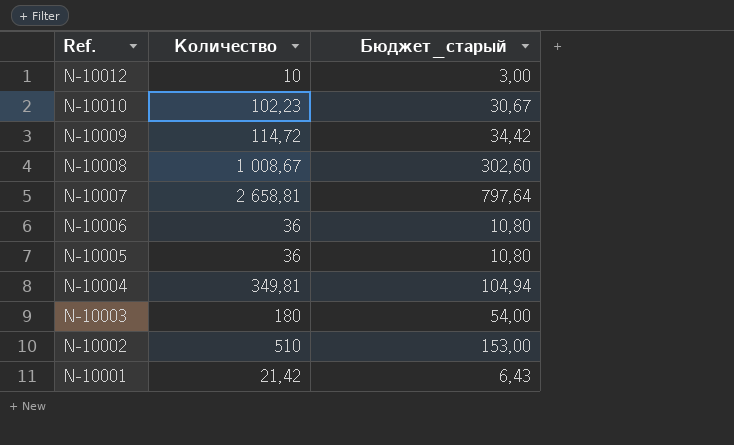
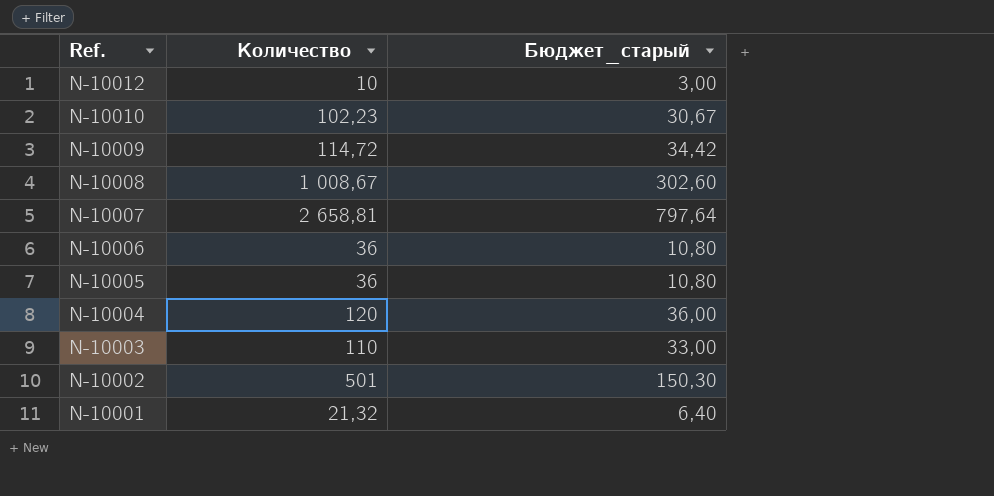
N-10004 | Количество: 349,81 -> 120
N-10004 | Бюджет_старый: 104,94 -> 36,00
N-10003 | Количество: 180 -> 110
N-10003 | Бюджет_старый: 54,00 -> 33,00
N-10002 | Количество: 510 -> 501
N-10002 | Бюджет_старый: 153,00 -> 150,30
N-10001 | Количество: 21,42 -> 21,32
N-10001 | Бюджет_старый: 6,43 -> 6,40

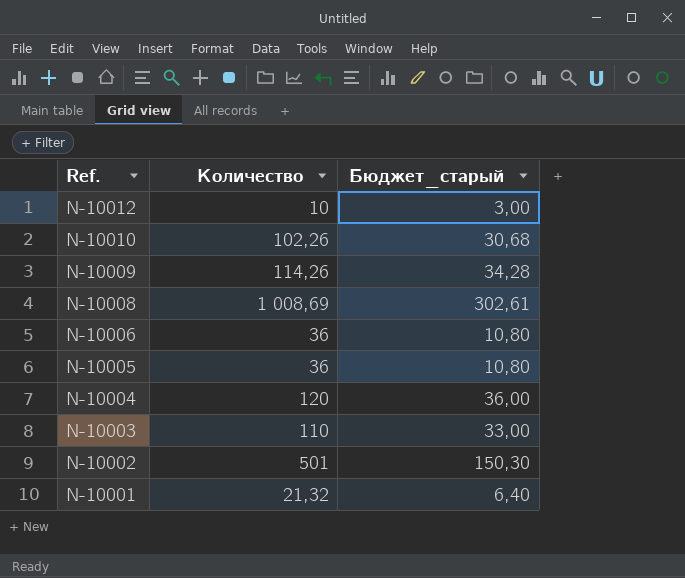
row N-10007: 2 658,81 | 797,64 -> none
N-10010 | Количество: 102,23 -> 102,26
N-10010 | Бюджет_старый: 30,67 -> 30,68
N-10009 | Количество: 114,72 -> 114,26
N-10009 | Бюджет_старый: 34,42 -> 34,28
N-10008 | Количество: 1 008,67 -> 1 008,69
N-10008 | Бюджет_старый: 302,60 -> 302,61

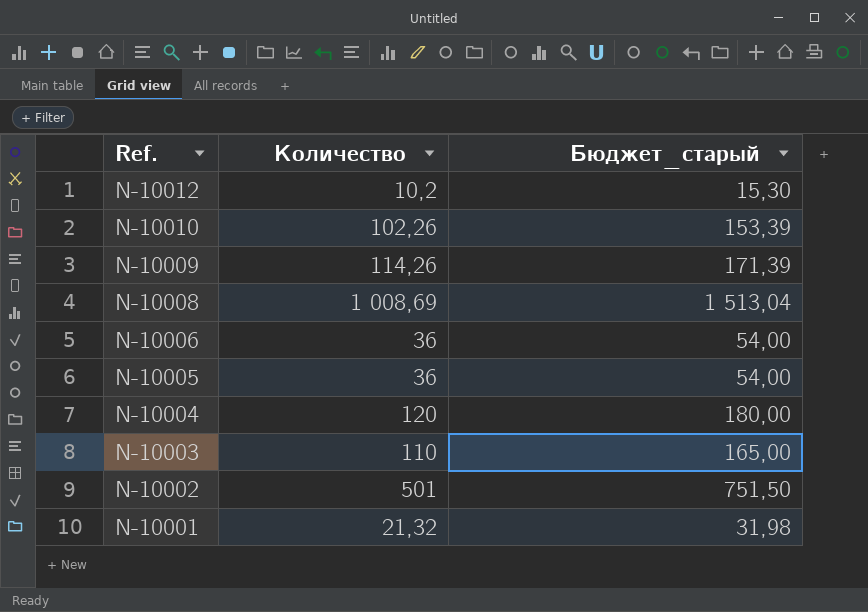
column Бюджет_старый | formula: [Количество] * 0,3 -> [Количество] * 1,5
N-10012 | Количество: 10 -> 10,2

